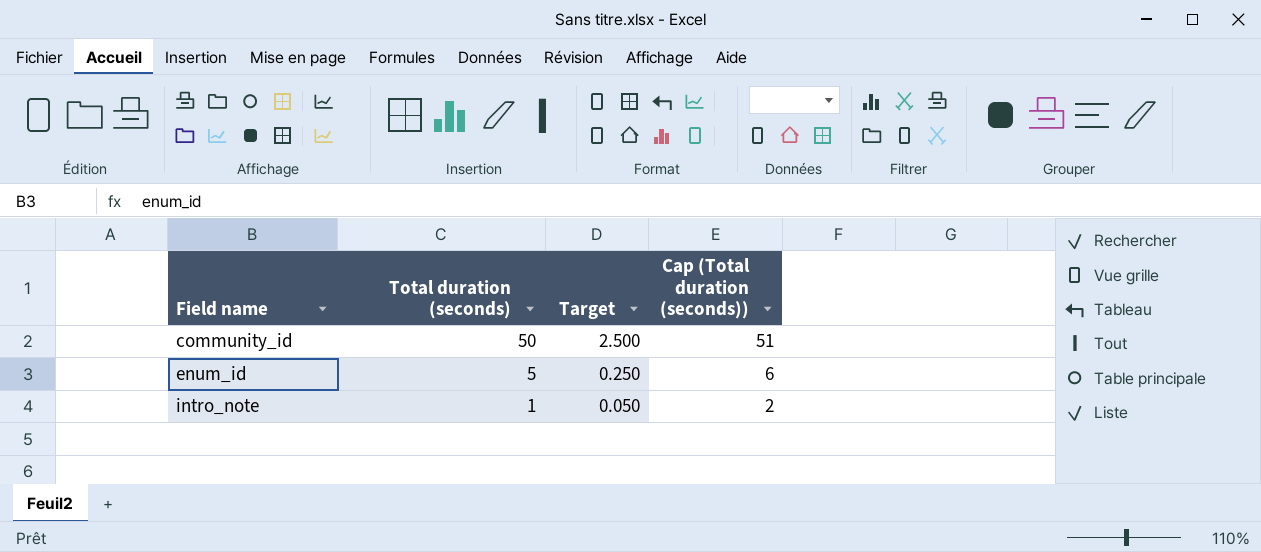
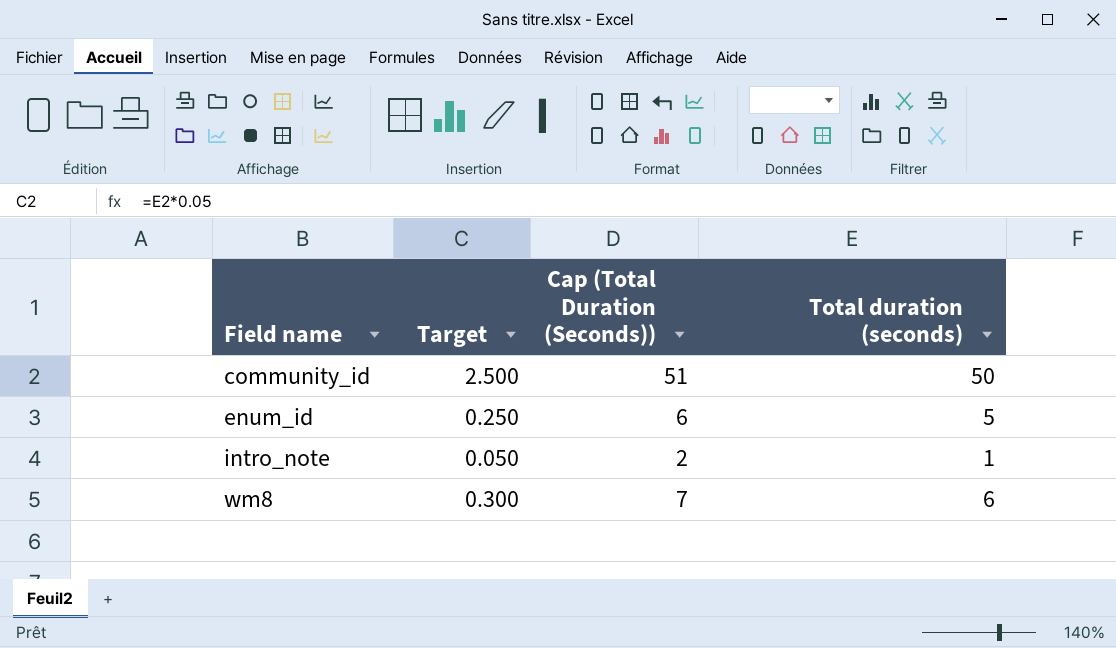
column name: Cap (Total duration (seconds)) -> Cap (Total Duration (Seconds))
column Total duration (seconds) | position: 2 -> 4
row wm8: none -> 0.300 | 7 | 6

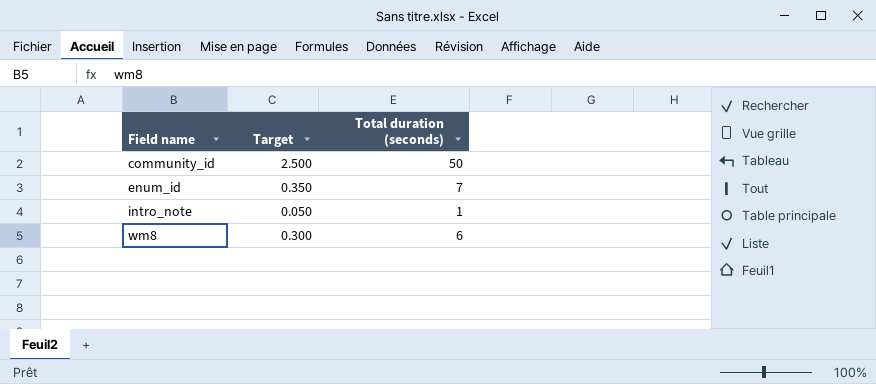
column Cap (Total Duration (Seconds)) | formula: [Total duration (seconds)] + 1 -> none
enum_id | Target: 0.250 -> 0.350
enum_id | Total duration (seconds): 5 -> 7

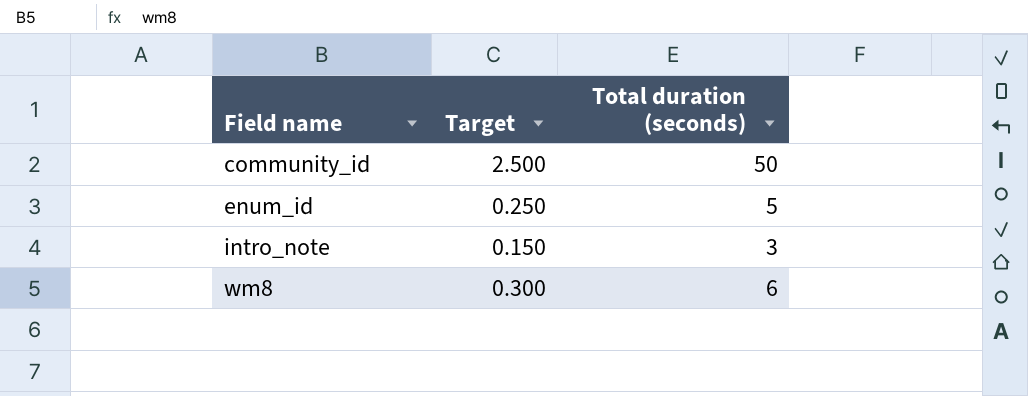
enum_id | Target: 0.350 -> 0.250
enum_id | Total duration (seconds): 7 -> 5
intro_note | Target: 0.050 -> 0.150
intro_note | Total duration (seconds): 1 -> 3

